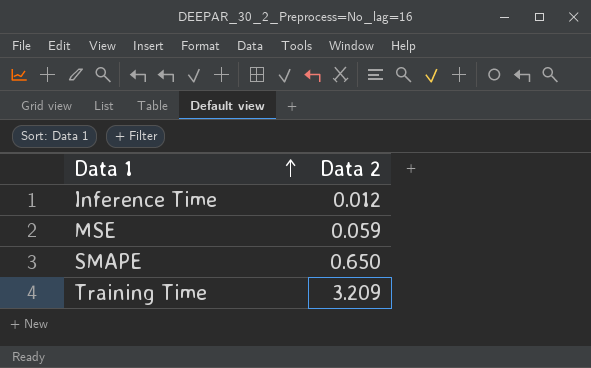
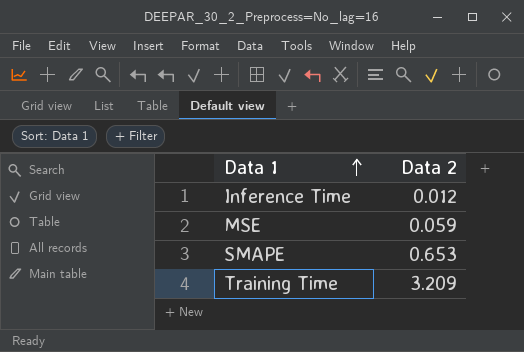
SMAPE | Data 2: 0.650 -> 0.653

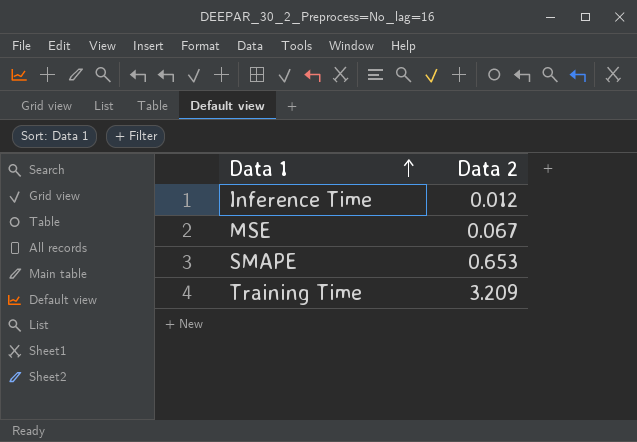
MSE | Data 2: 0.059 -> 0.067

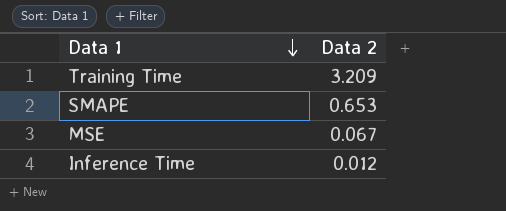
row order: Data 1 ascending -> Data 1 descending

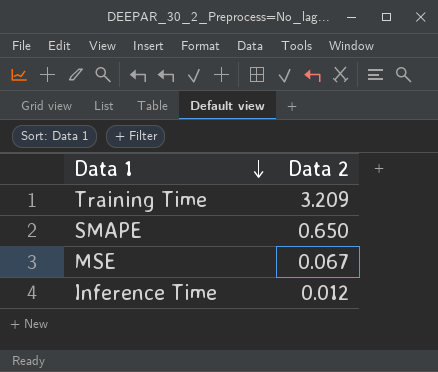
SMAPE | Data 2: 0.653 -> 0.650

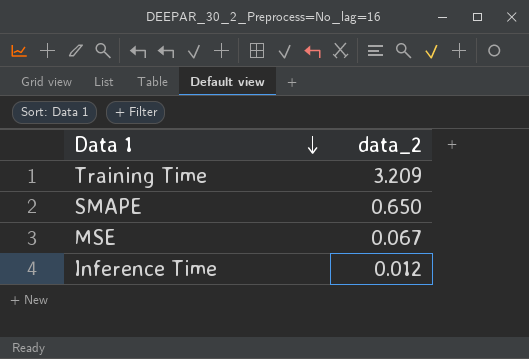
column name: Data 2 -> data_2

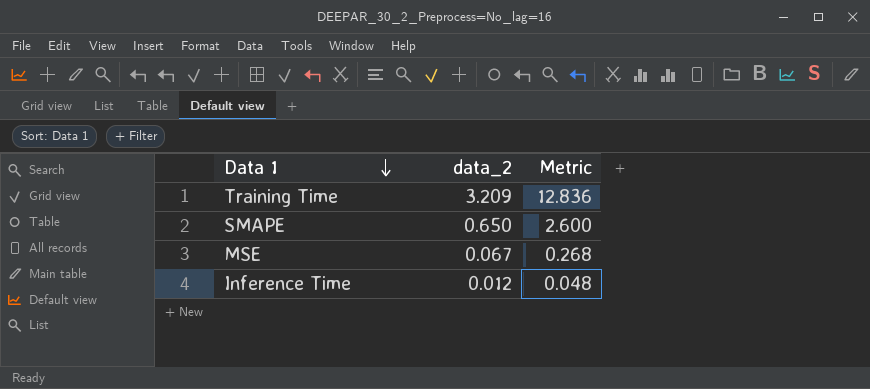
column Metric | formula: none -> [data_2] * 4

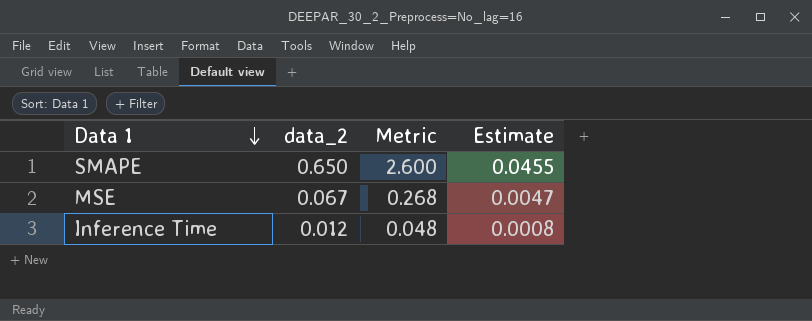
column Estimate | formula: none -> [data_2] * 0.07
row Training Time: 3.209 | 12.836 -> none

